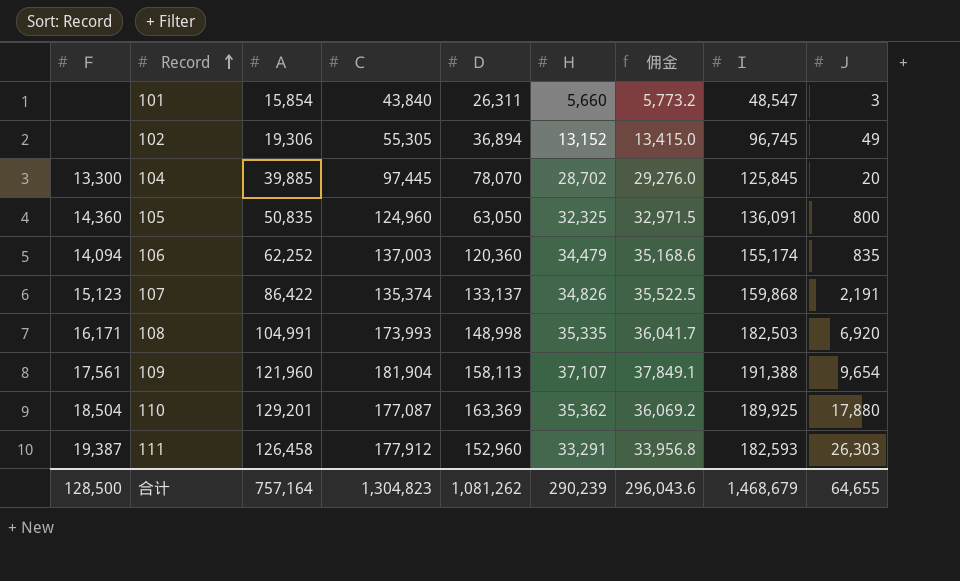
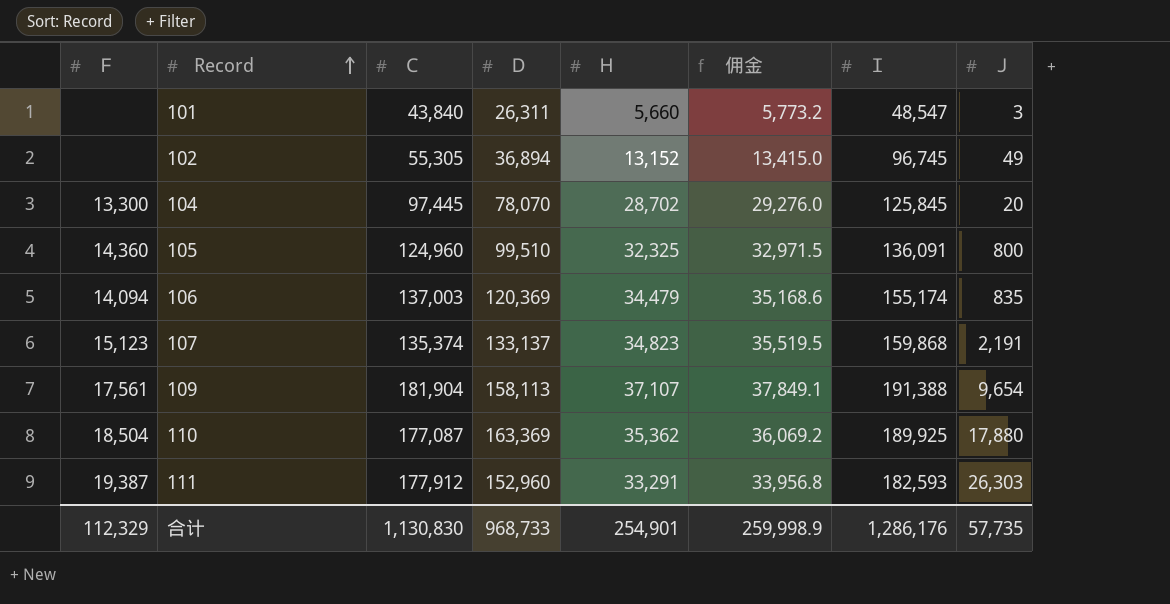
column Ａ | position: 3 -> none
row 108: 16,171 | 104,991 | 173,993 | 148,998 | 35,335 | 36,041.7 | 182,503 | 6,920 -> none
105 | Ｄ: 63,050 -> 99,510
106 | Ｄ: 120,360 -> 120,369
107 | Ｈ: 34,826 -> 34,823
107 | 佣金: 35,522.5 -> 35,519.5
合计 | Ｆ: 128,500 -> 112,329
合计 | Ｃ: 1,304,823 -> 1,130,830
合计 | Ｄ: 1,081,262 -> 968,733
合计 | Ｈ: 290,239 -> 254,901
合计 | 佣金: 296,043.6 -> 259,998.9
合计 | Ｉ: 1,468,679 -> 1,286,176
合计 | Ｊ: 64,655 -> 57,735

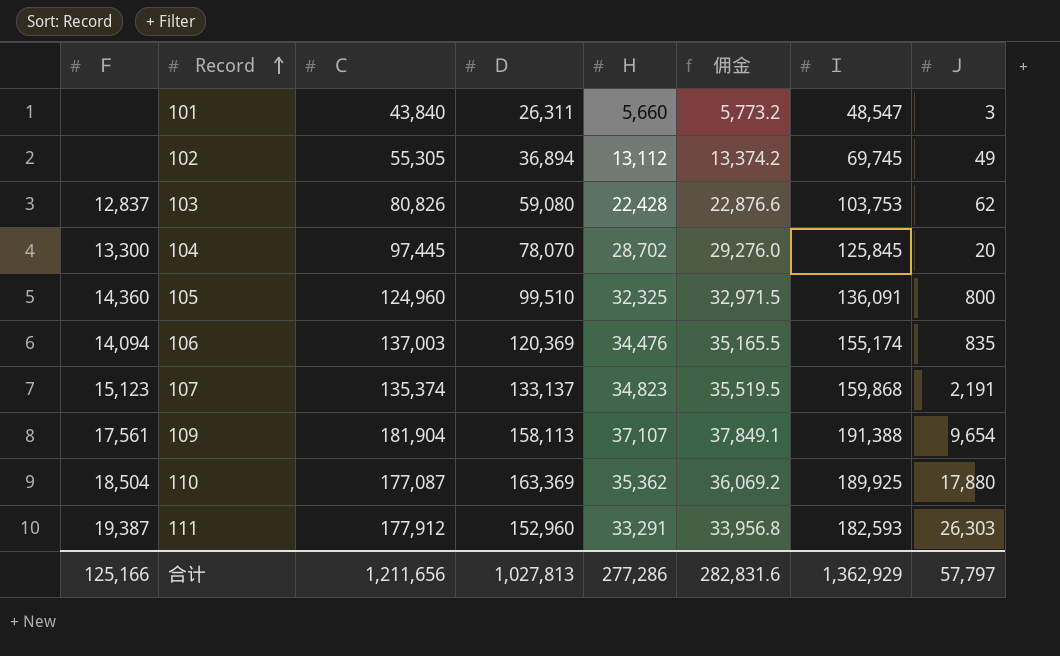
102 | Ｈ: 13,152 -> 13,112
102 | 佣金: 13,415.0 -> 13,374.2
102 | Ｉ: 96,745 -> 69,745
row 103: none -> 12,837 | 80,826 | 59,080 | 22,428 | 22,876.6 | 103,753 | 62
106 | Ｈ: 34,479 -> 34,476
106 | 佣金: 35,168.6 -> 35,165.5
合计 | Ｆ: 112,329 -> 125,166
合计 | Ｃ: 1,130,830 -> 1,211,656
合计 | Ｄ: 968,733 -> 1,027,813
合计 | Ｈ: 254,901 -> 277,286
合计 | 佣金: 259,998.9 -> 282,831.6
合计 | Ｉ: 1,286,176 -> 1,362,929
合计 | Ｊ: 57,735 -> 57,797

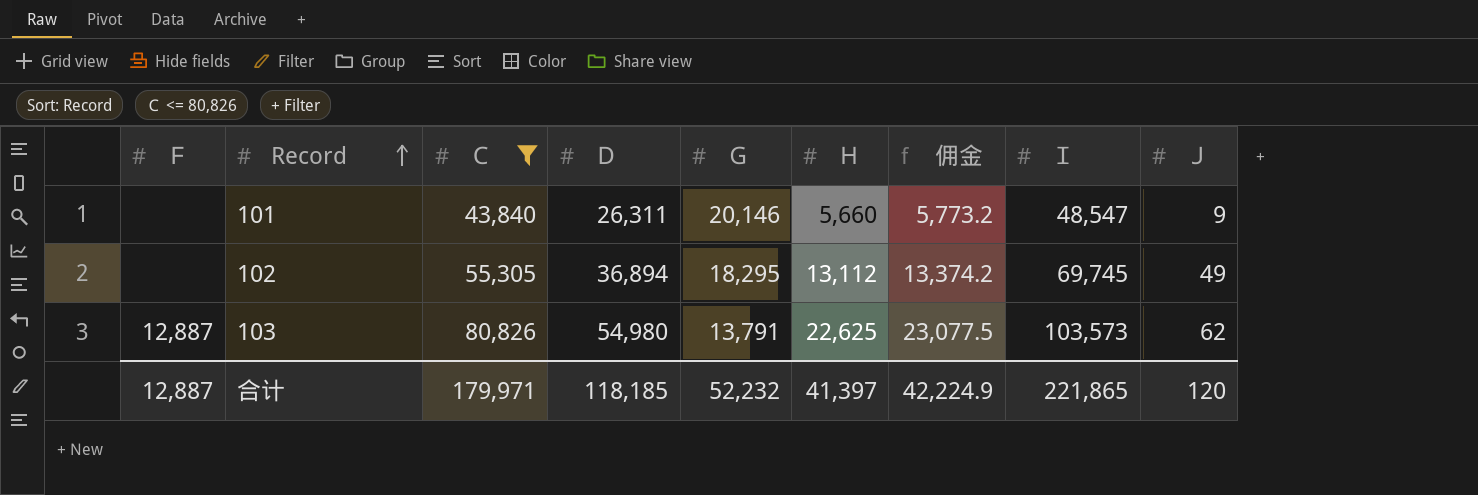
filter: none -> Ｃ <= 80,826
column Ｇ | position: none -> 5
101 | Ｊ: 3 -> 9
103 | Ｆ: 12,837 -> 12,887
103 | Ｄ: 59,080 -> 54,980
103 | Ｈ: 22,428 -> 22,625
103 | 佣金: 22,876.6 -> 23,077.5
103 | Ｉ: 103,753 -> 103,573
合计 | Ｆ: 125,166 -> 12,887
合计 | Ｃ: 1,211,656 -> 179,971
合计 | Ｄ: 1,027,813 -> 118,185
合计 | Ｈ: 277,286 -> 41,397
合计 | 佣金: 282,831.6 -> 42,224.9
合计 | Ｉ: 1,362,929 -> 221,865
合计 | Ｊ: 57,797 -> 120

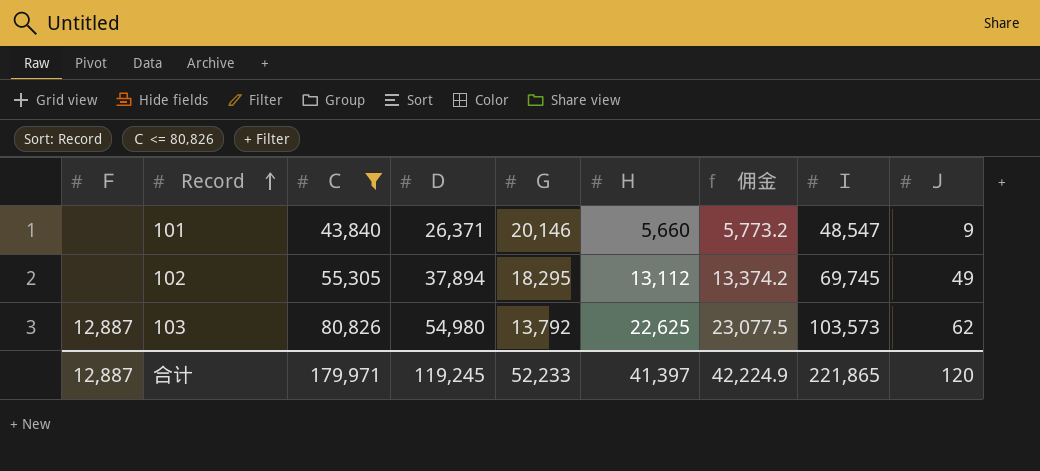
101 | Ｄ: 26,311 -> 26,371
102 | Ｄ: 36,894 -> 37,894
103 | Ｇ: 13,791 -> 13,792
合计 | Ｄ: 118,185 -> 119,245
合计 | Ｇ: 52,232 -> 52,233

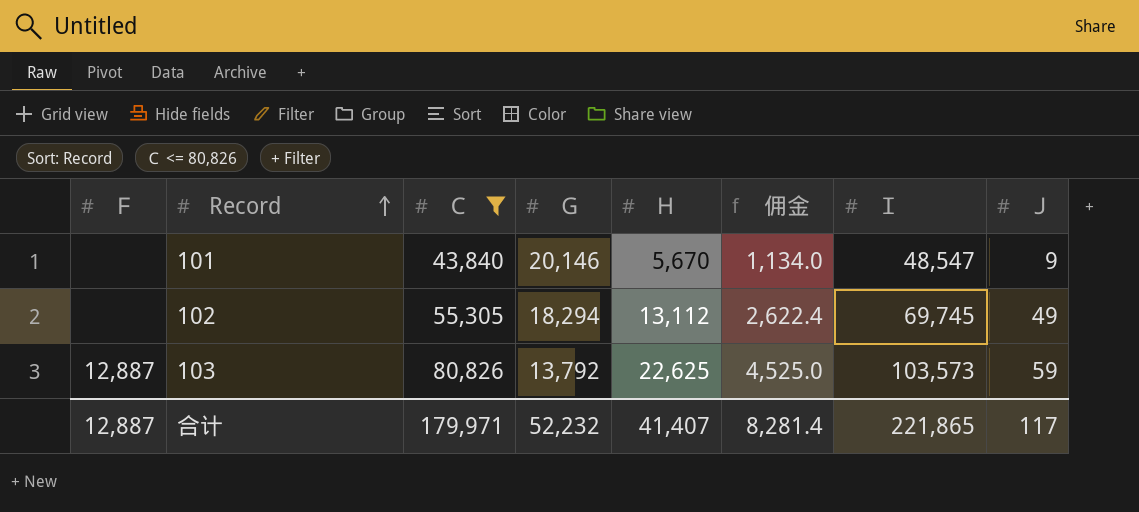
column Ｄ | position: 4 -> none
column 佣金 | formula: [Ｈ] * 1.02 -> [Ｈ] * 0.2
101 | Ｈ: 5,660 -> 5,670
102 | Ｇ: 18,295 -> 18,294
103 | Ｊ: 62 -> 59
合计 | Ｇ: 52,233 -> 52,232
合计 | Ｈ: 41,397 -> 41,407
合计 | 佣金: 42,224.9 -> 8,281.4
合计 | Ｊ: 120 -> 117

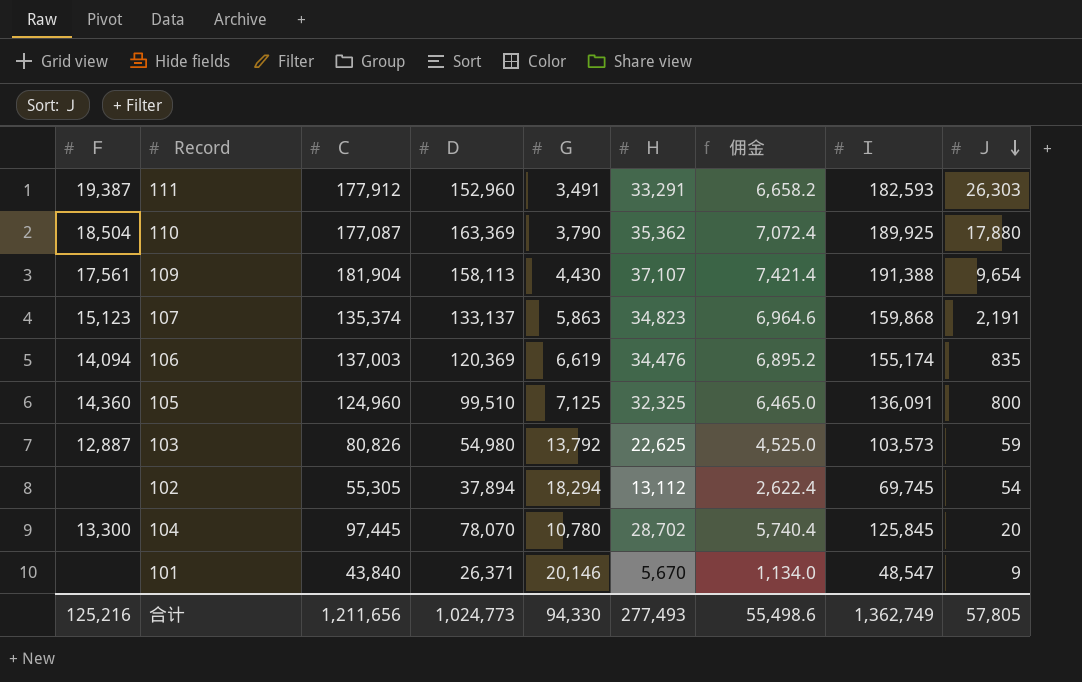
filter: Ｃ <= 80,826 -> none
row order: Record ascending -> Ｊ descending
column Ｄ | position: none -> 4
102 | Ｊ: 49 -> 54
合计 | Ｆ: 12,887 -> 125,216
合计 | Ｃ: 179,971 -> 1,211,656
合计 | Ｇ: 52,232 -> 94,330
合计 | Ｈ: 41,407 -> 277,493
合计 | 佣金: 8,281.4 -> 55,498.6
合计 | Ｉ: 221,865 -> 1,362,749
合计 | Ｊ: 117 -> 57,805

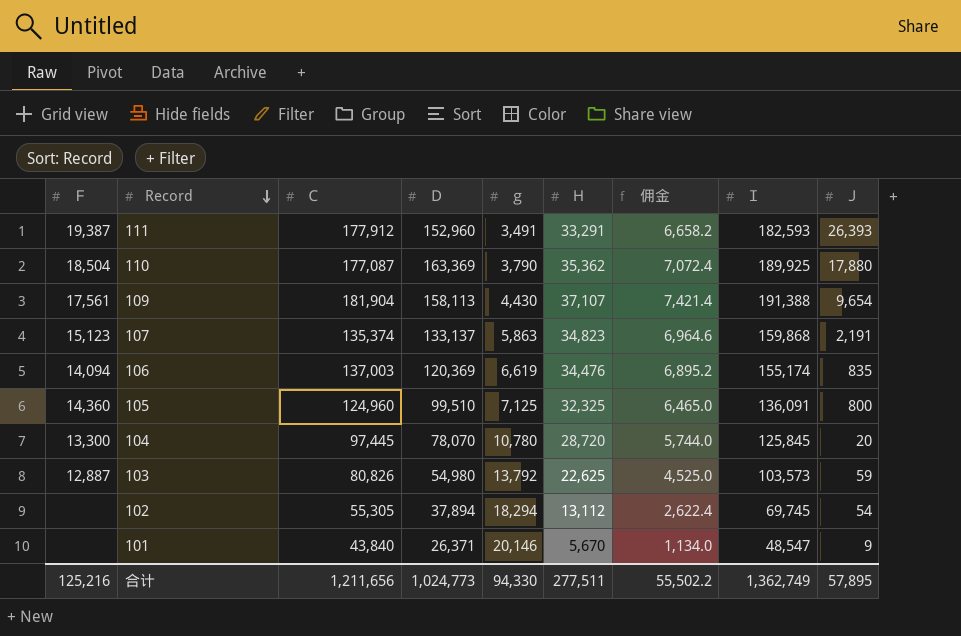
row order: Ｊ descending -> Record descending
column name: Ｇ -> ｇ
111 | Ｊ: 26,303 -> 26,393
104 | Ｈ: 28,702 -> 28,720
104 | 佣金: 5,740.4 -> 5,744.0
合计 | Ｈ: 277,493 -> 277,511
合计 | 佣金: 55,498.6 -> 55,502.2
合计 | Ｊ: 57,805 -> 57,895

